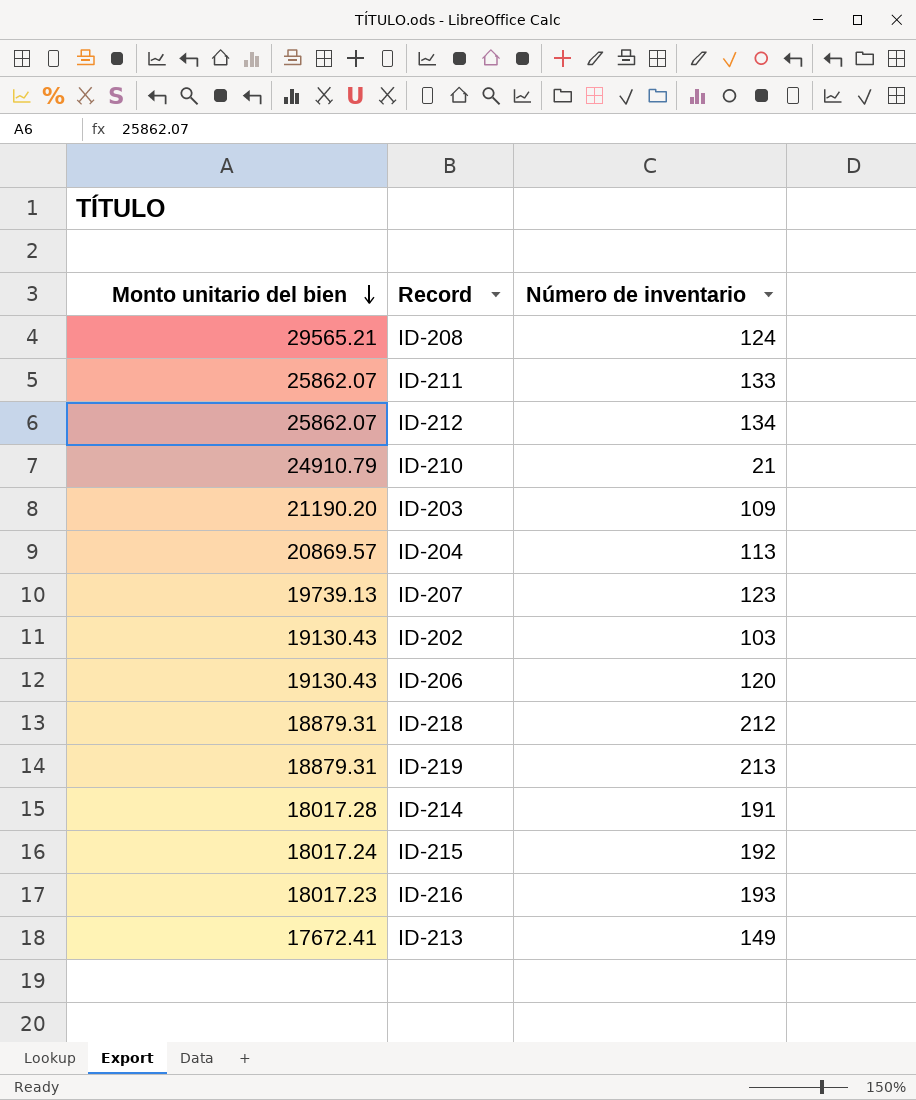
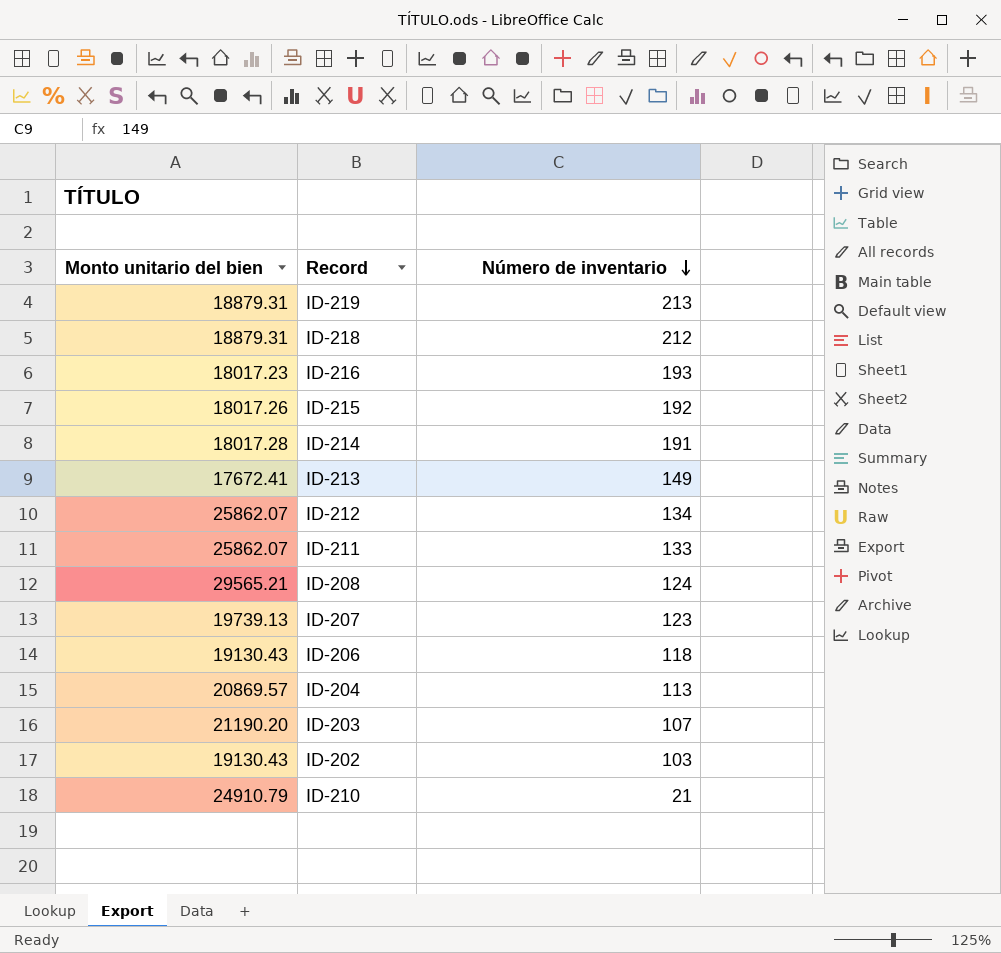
row order: Monto unitario del bien descending -> Número de inventario descending
ID-215 | Monto unitario del bien: 18017.24 -> 18017.26
ID-206 | Número de inventario: 120 -> 118
ID-203 | Número de inventario: 109 -> 107

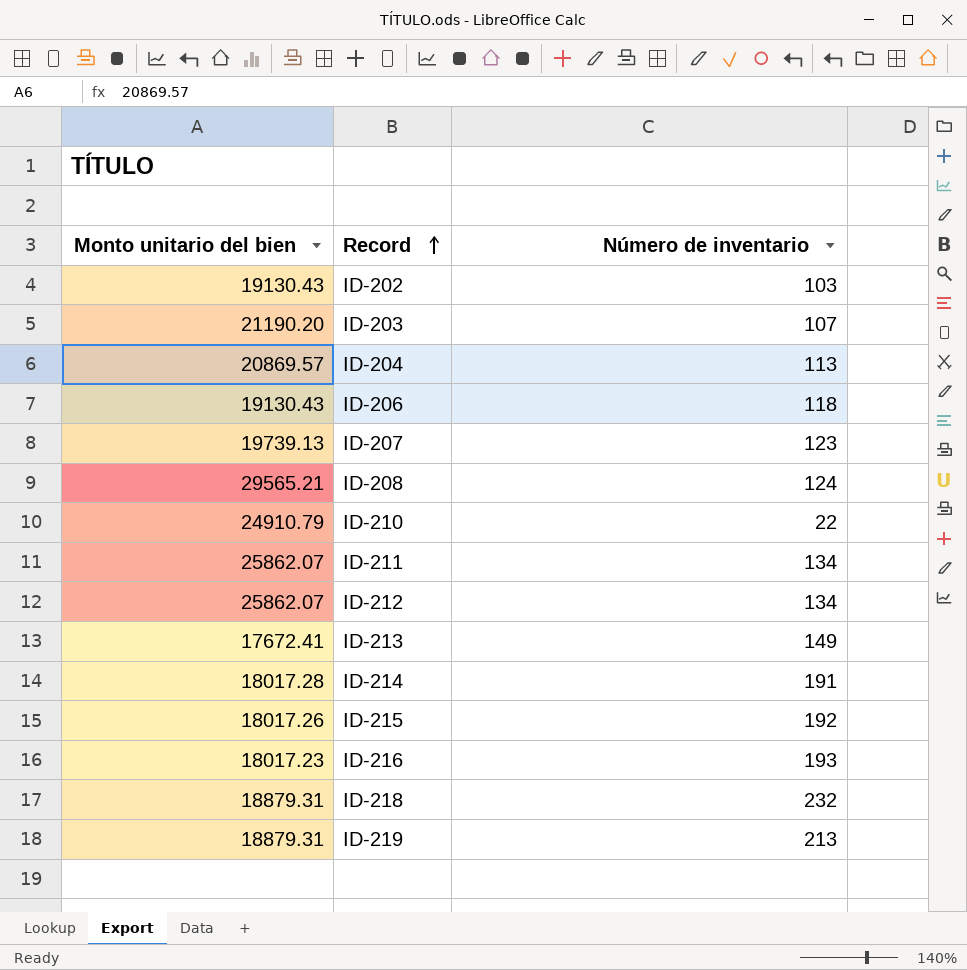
row order: Número de inventario descending -> Record ascending
ID-210 | Número de inventario: 21 -> 22
ID-211 | Número de inventario: 133 -> 134
ID-218 | Número de inventario: 212 -> 232

